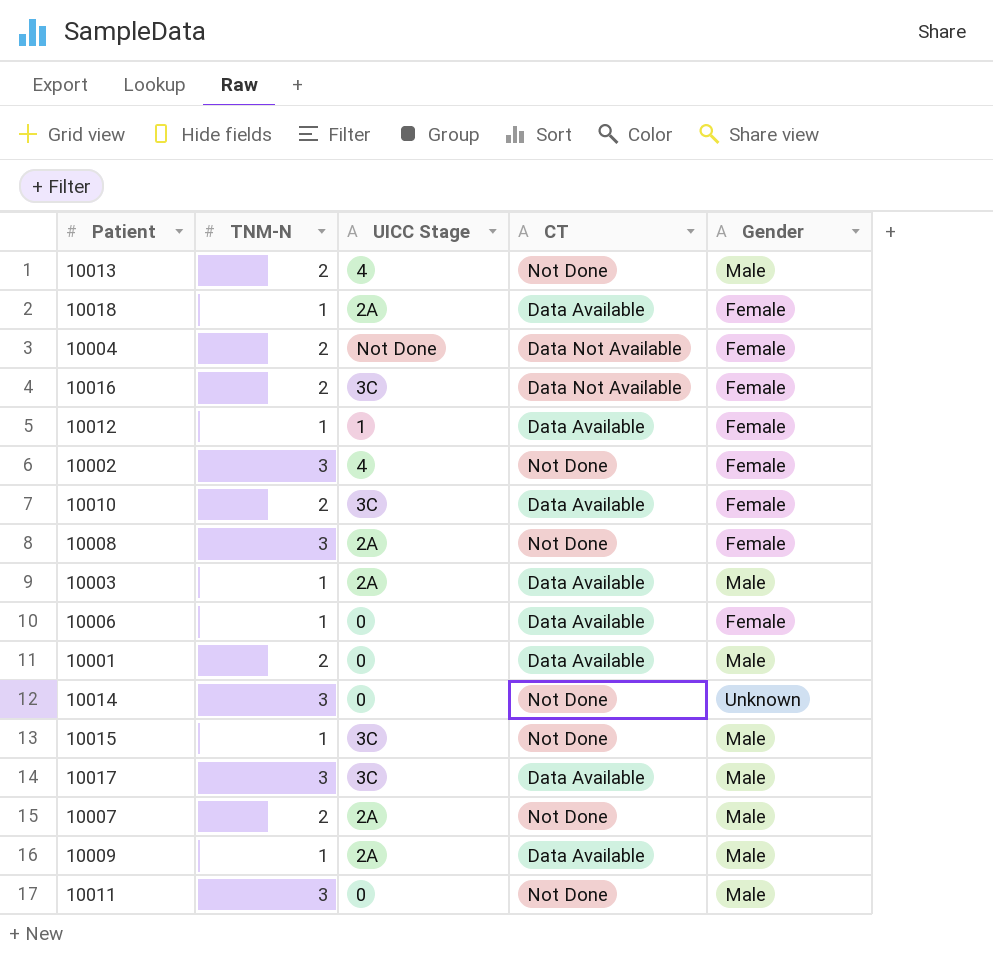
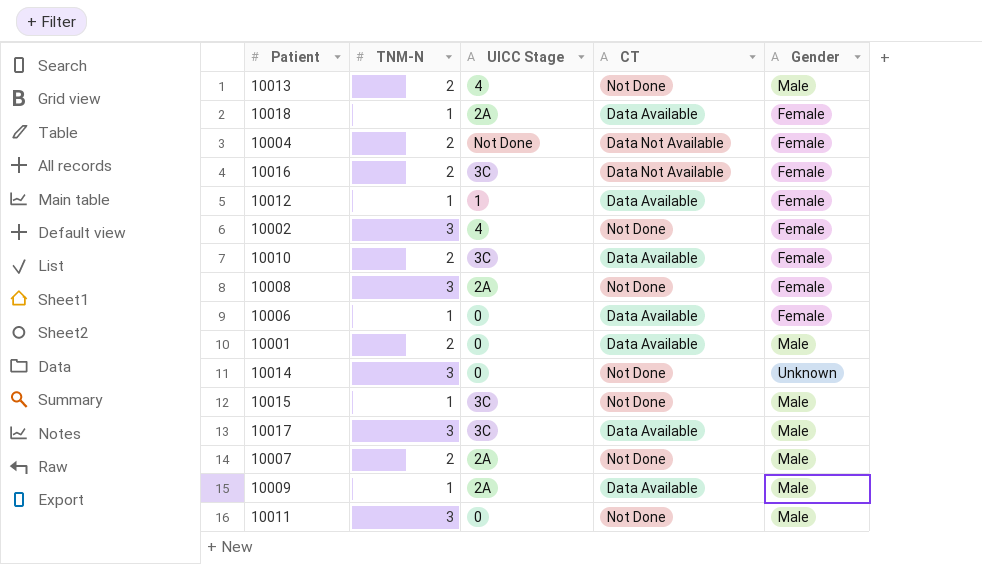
row 10003: 1 | 2A | Data Available | Male -> none

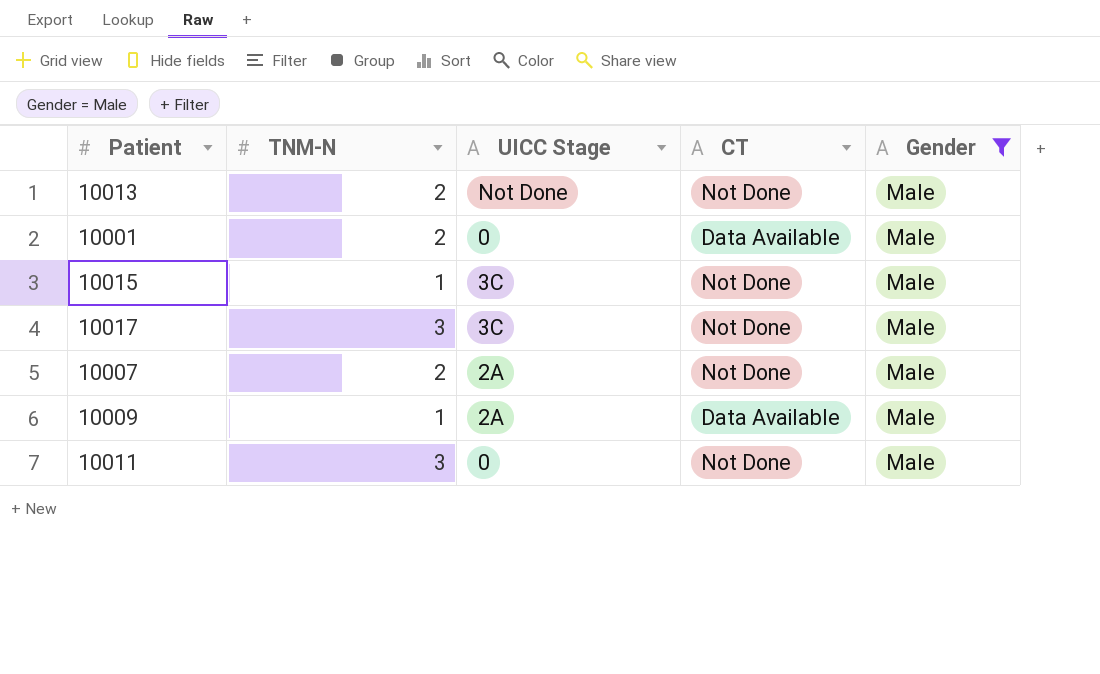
filter: none -> Gender = Male
10013 | UICC Stage: 4 -> Not Done
10017 | CT: Data Available -> Not Done

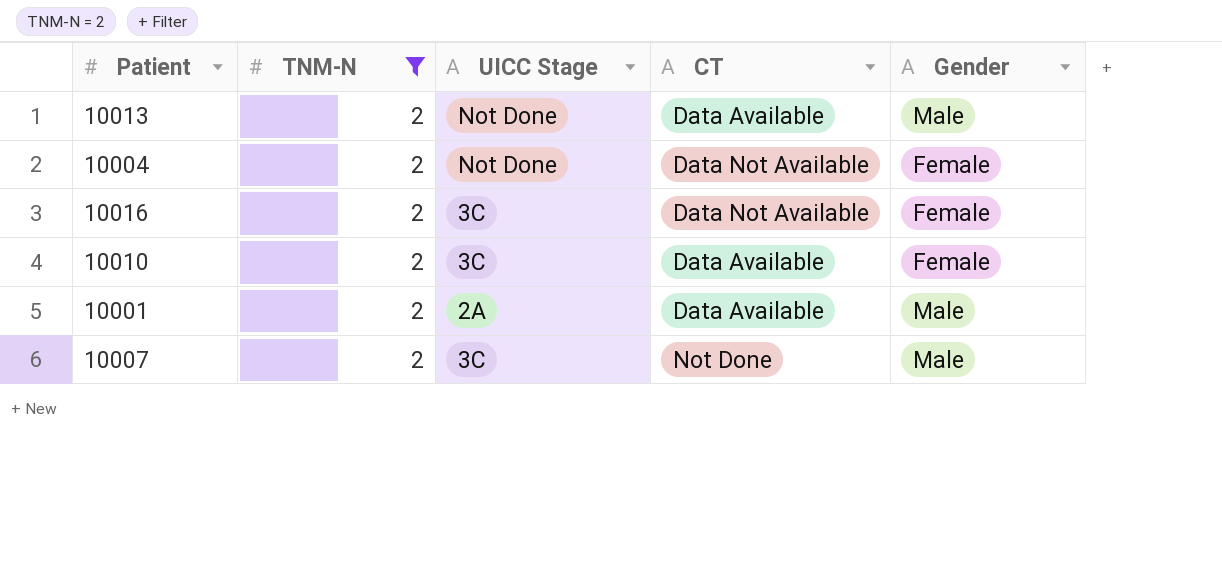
filter: Gender = Male -> TNM-N = 2
10013 | CT: Not Done -> Data Available
10001 | UICC Stage: 0 -> 2A
10007 | UICC Stage: 2A -> 3C

